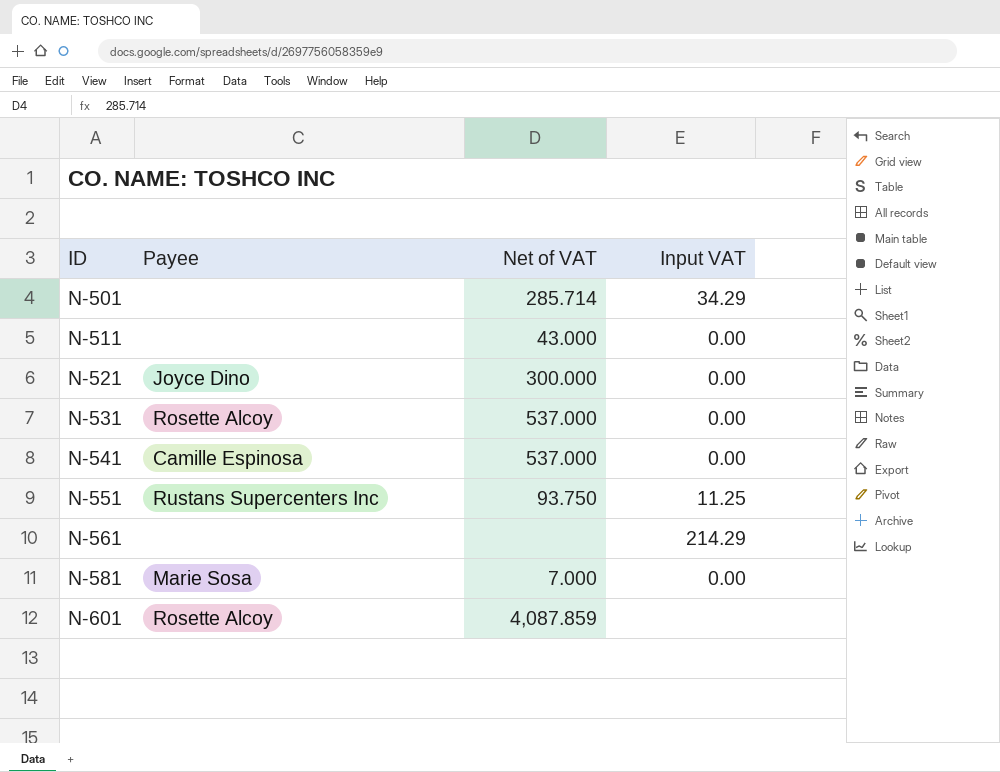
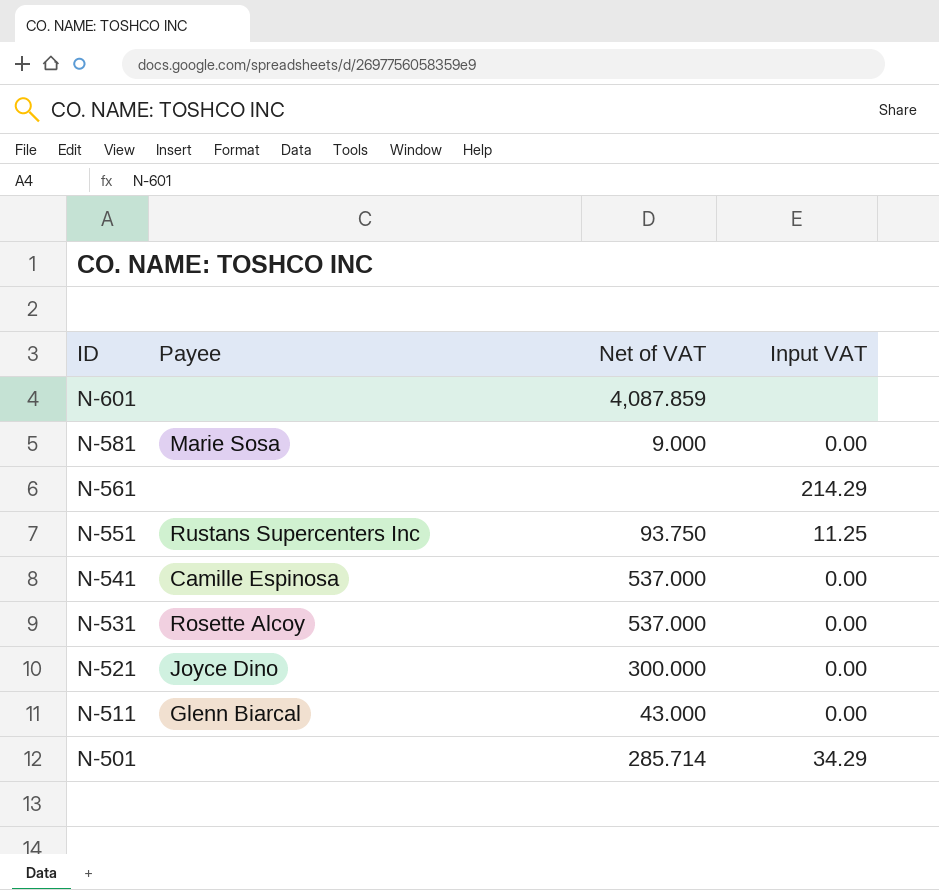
row order: ID ascending -> ID descending
N-601 | Payee: Rosette Alcoy -> none
N-581 | Net of VAT: 7.000 -> 9.000
N-511 | Payee: none -> Glenn Biarcal

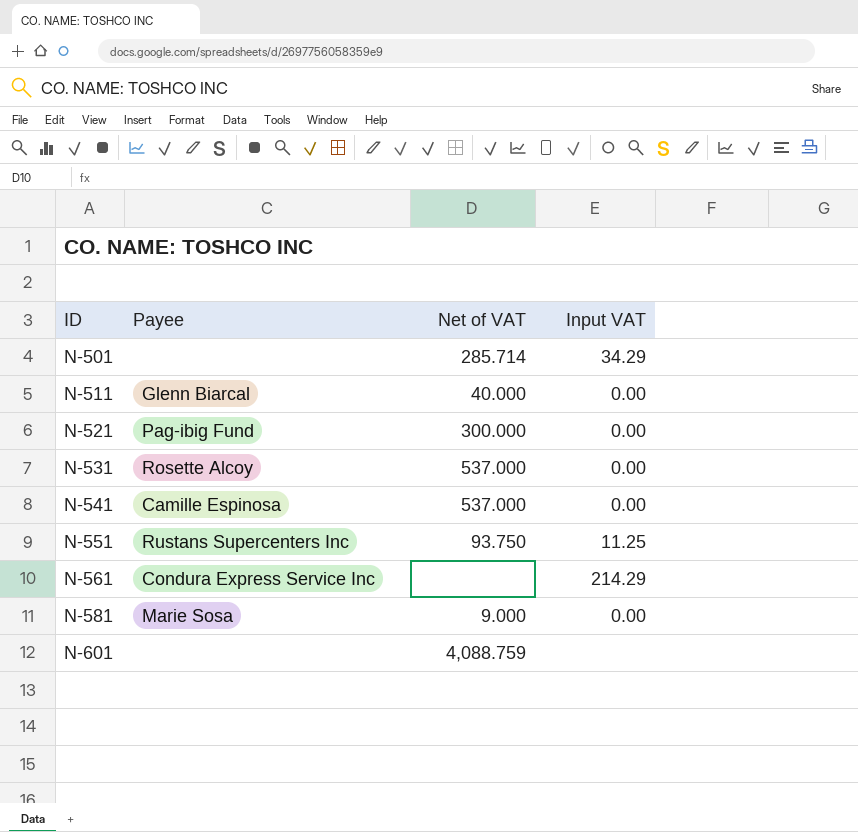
row order: ID descending -> ID ascending
N-511 | Net of VAT: 43.000 -> 40.000
N-521 | Payee: Joyce Dino -> Pag-ibig Fund
N-561 | Payee: none -> Condura Express Service Inc
N-601 | Net of VAT: 4,087.859 -> 4,088.759

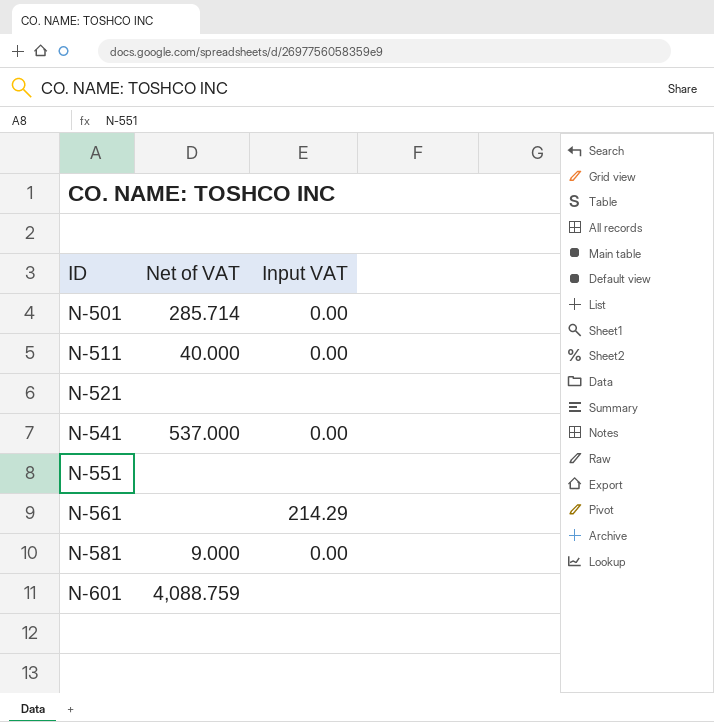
column Payee | position: 2 -> none
row N-531: Rosette Alcoy | 537.000 | 0.00 -> none
N-501 | Input VAT: 34.29 -> 0.00
N-521 | Net of VAT: 300.000 -> none
N-521 | Input VAT: 0.00 -> none
N-551 | Net of VAT: 93.750 -> none
N-551 | Input VAT: 11.25 -> none

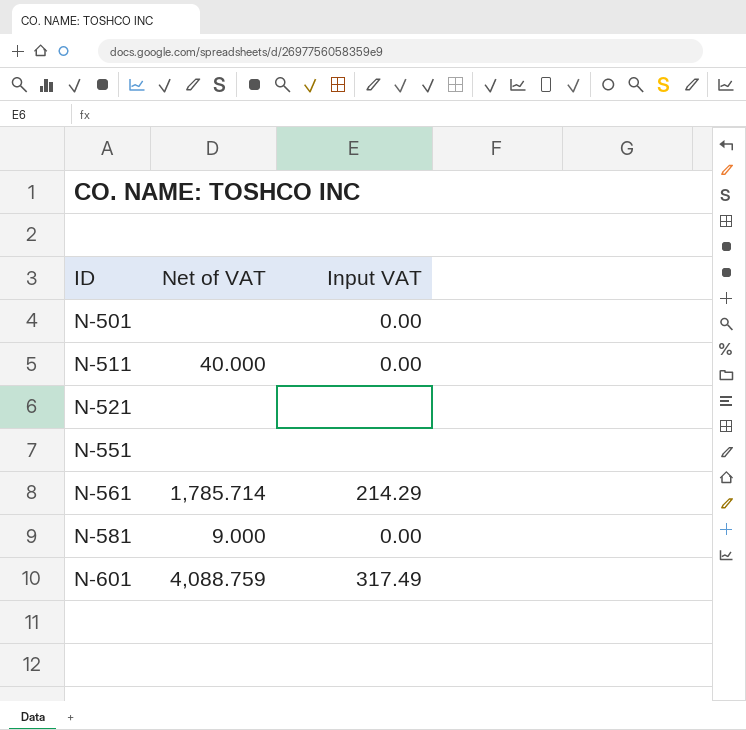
row N-541: 537.000 | 0.00 -> none
N-501 | Net of VAT: 285.714 -> none
N-561 | Net of VAT: none -> 1,785.714
N-601 | Input VAT: none -> 317.49

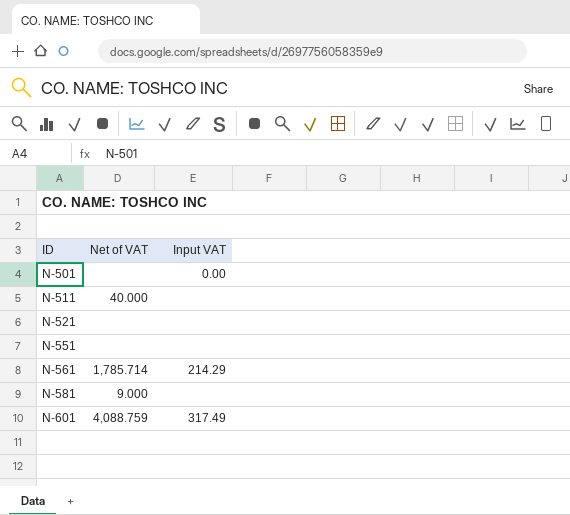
N-511 | Input VAT: 0.00 -> none
N-581 | Input VAT: 0.00 -> none

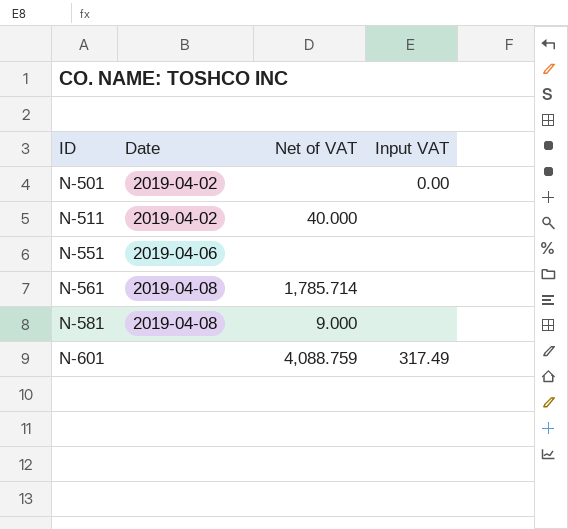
column Date | position: none -> 2
row N-521: none | none -> none
N-561 | Input VAT: 214.29 -> none

